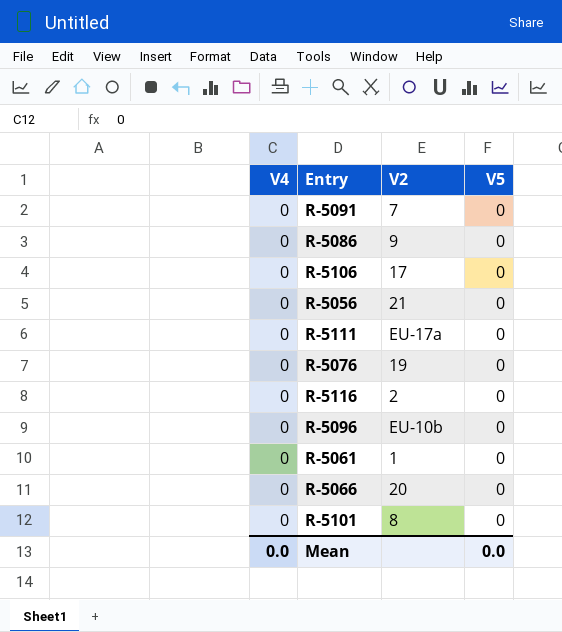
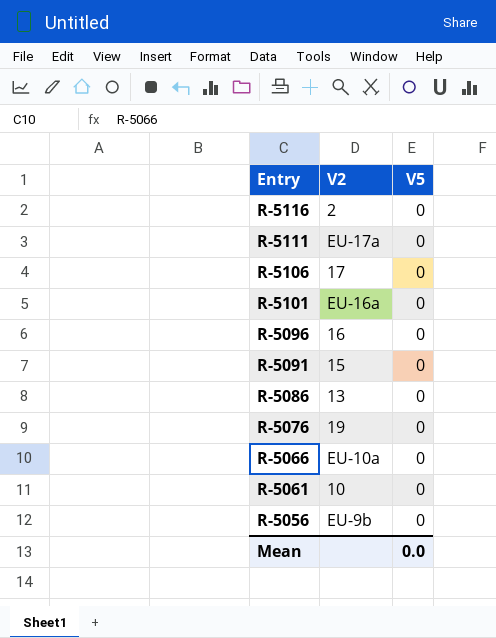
row order: none -> Entry descending
column V4 | position: 1 -> none
R-5101 | V2: 8 -> EU-16a
R-5096 | V2: EU-10b -> 16
R-5091 | V2: 7 -> 15
R-5086 | V2: 9 -> 13
R-5066 | V2: 20 -> EU-10a
R-5061 | V2: 1 -> 10
R-5056 | V2: 21 -> EU-9b

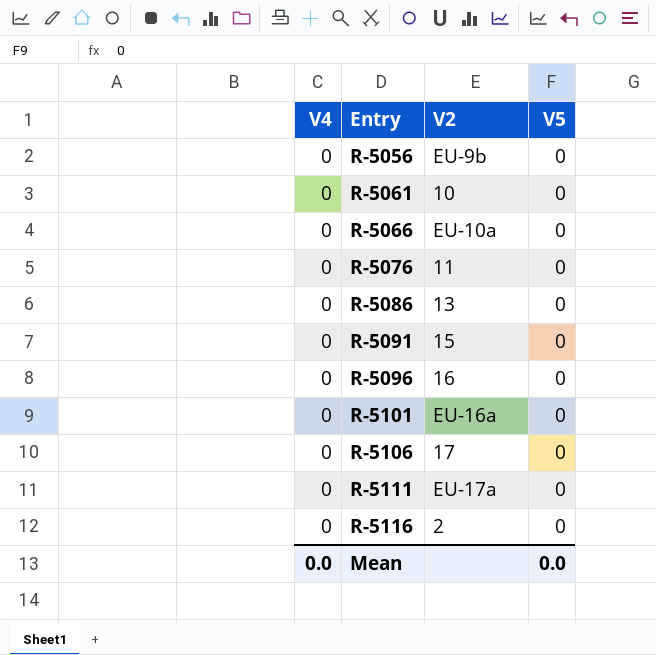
row order: Entry descending -> Entry ascending
column V4 | position: none -> 1
R-5076 | V2: 19 -> 11

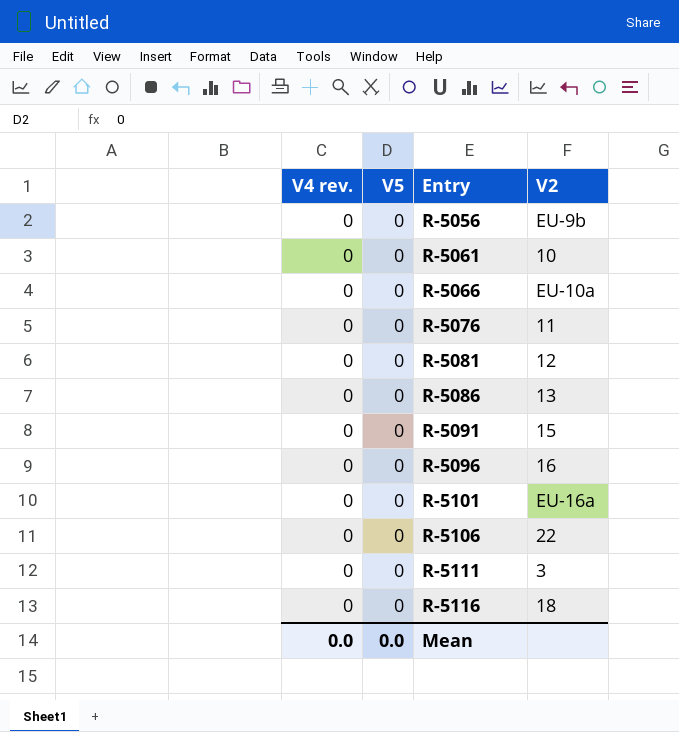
column name: V4 -> V4 rev.
column V5 | position: 4 -> 2
row R-5081: none -> 0 | 0 | 12
R-5106 | V2: 17 -> 22
R-5111 | V2: EU-17a -> 3
R-5116 | V2: 2 -> 18

